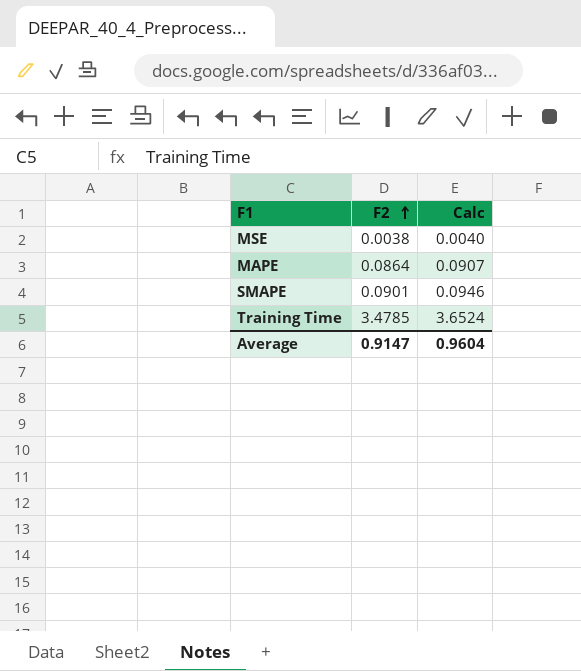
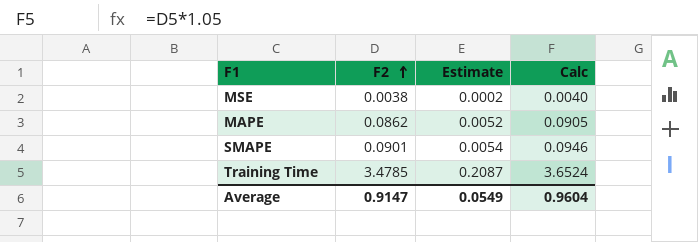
column Estimate | formula: none -> [F2] * 0.06
MAPE | F2: 0.0864 -> 0.0862
MAPE | Calc: 0.0907 -> 0.0905

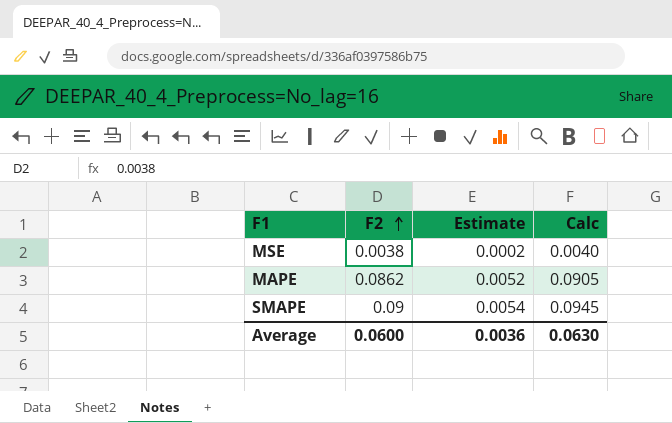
row Training Time: 3.4785 | 0.2087 | 3.6524 -> none
SMAPE | F2: 0.0901 -> 0.09
SMAPE | Calc: 0.0946 -> 0.0945
Average | F2: 0.9147 -> 0.0600
Average | Estimate: 0.0549 -> 0.0036
Average | Calc: 0.9604 -> 0.0630

